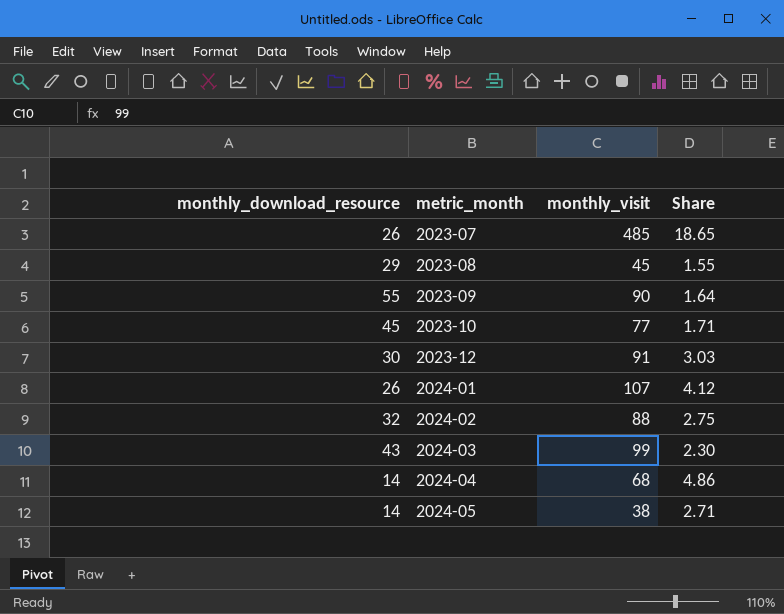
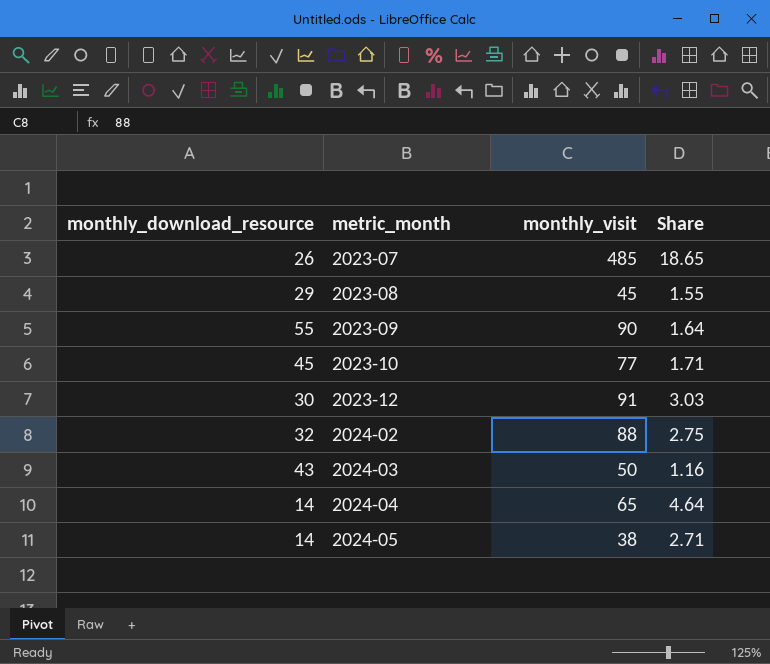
row 2024-01: 26 | 107 | 4.12 -> none
2024-03 | monthly_visit: 99 -> 50
2024-03 | Share: 2.30 -> 1.16
2024-04 | monthly_visit: 68 -> 65
2024-04 | Share: 4.86 -> 4.64

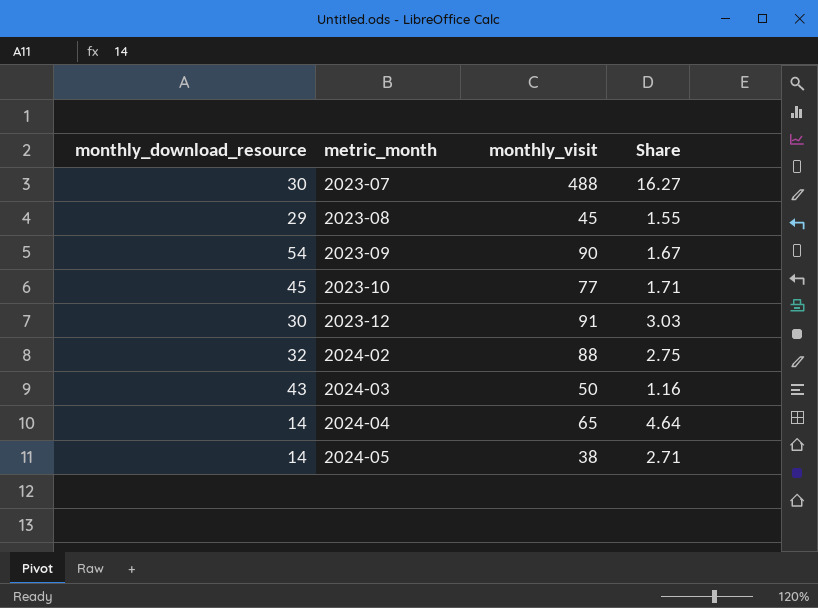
2023-07 | monthly_download_resource: 26 -> 30
2023-07 | monthly_visit: 485 -> 488
2023-07 | Share: 18.65 -> 16.27
2023-09 | monthly_download_resource: 55 -> 54
2023-09 | Share: 1.64 -> 1.67

